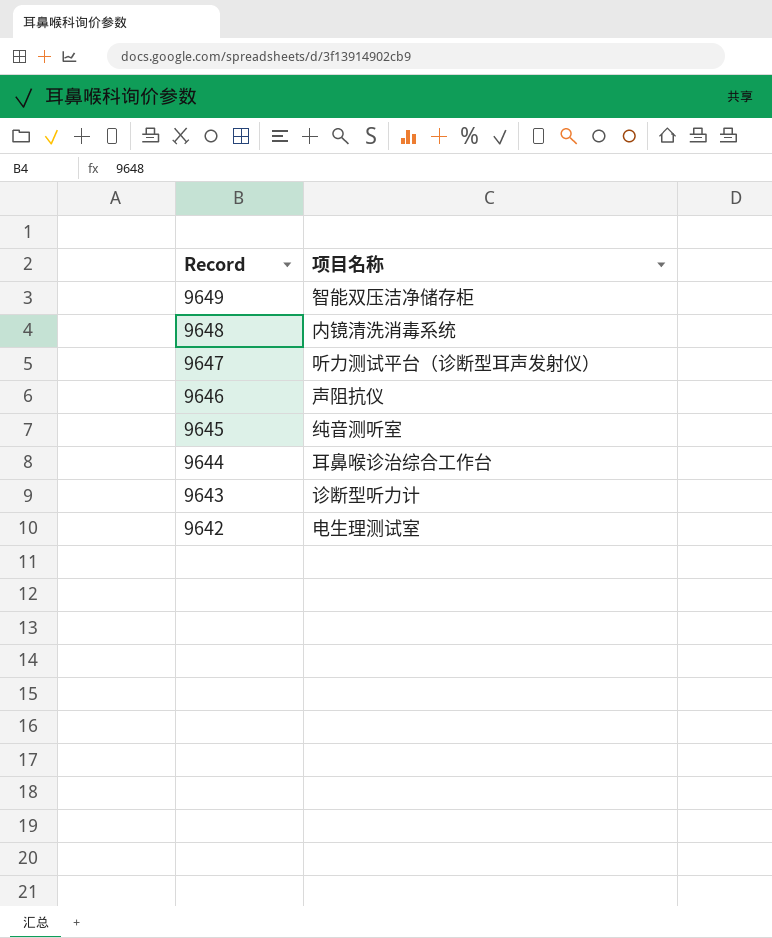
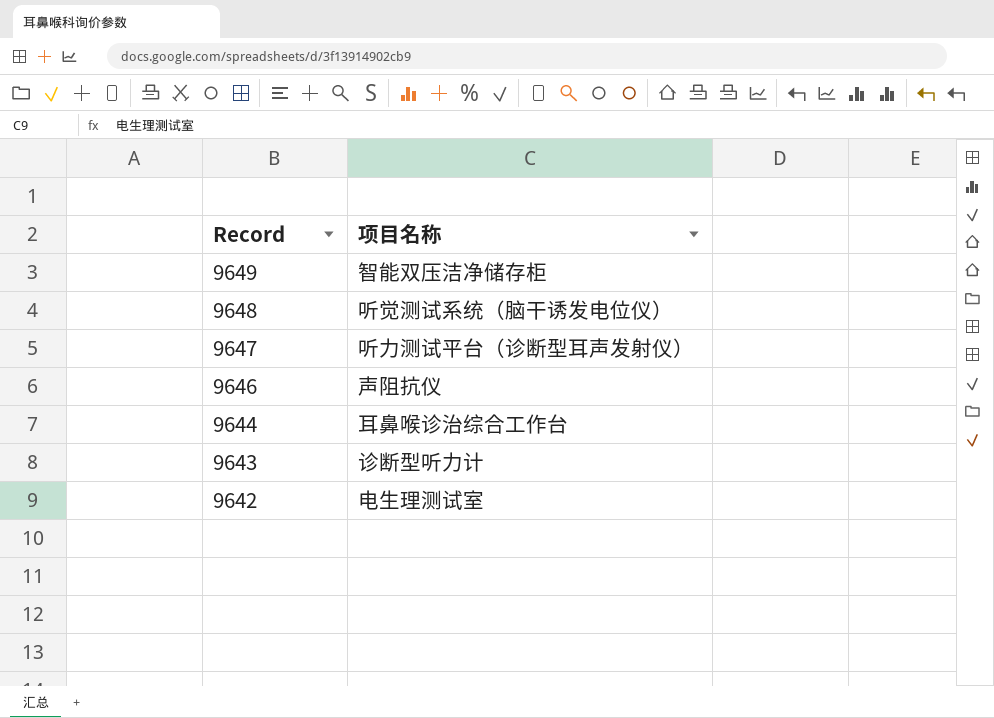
row 9645: 纯音测听室 -> none
9648 | 项目名称: 内镜清洗消毒系统 -> 听觉测试系统（脑干诱发电位仪）

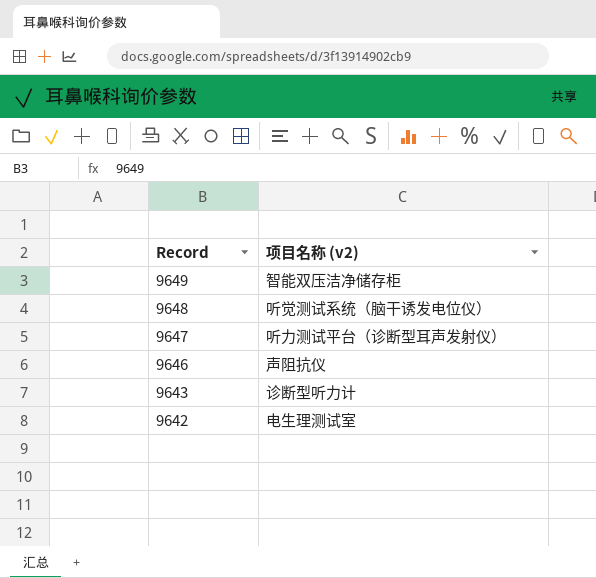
column name: 项目名称 -> 项目名称 (v2)
row 9644: 耳鼻喉诊治综合工作台 -> none

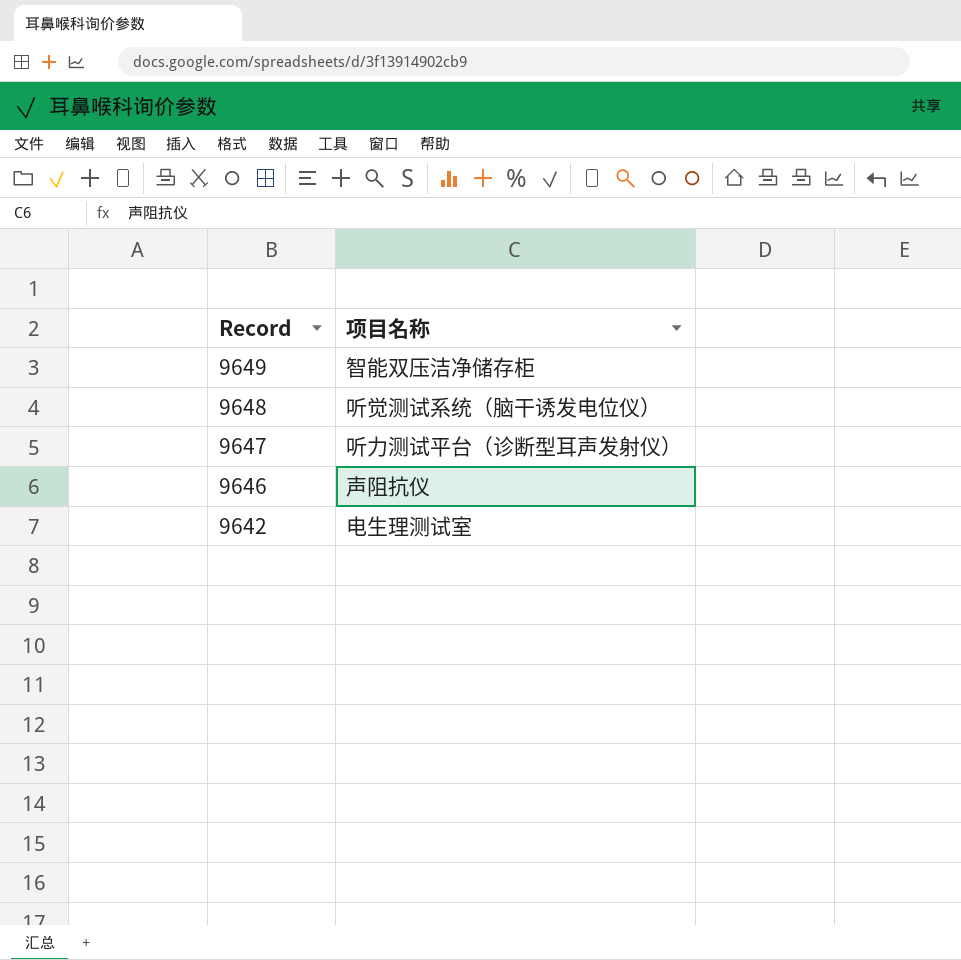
column name: 项目名称 (v2) -> 项目名称
row 9643: 诊断型听力计 -> none

